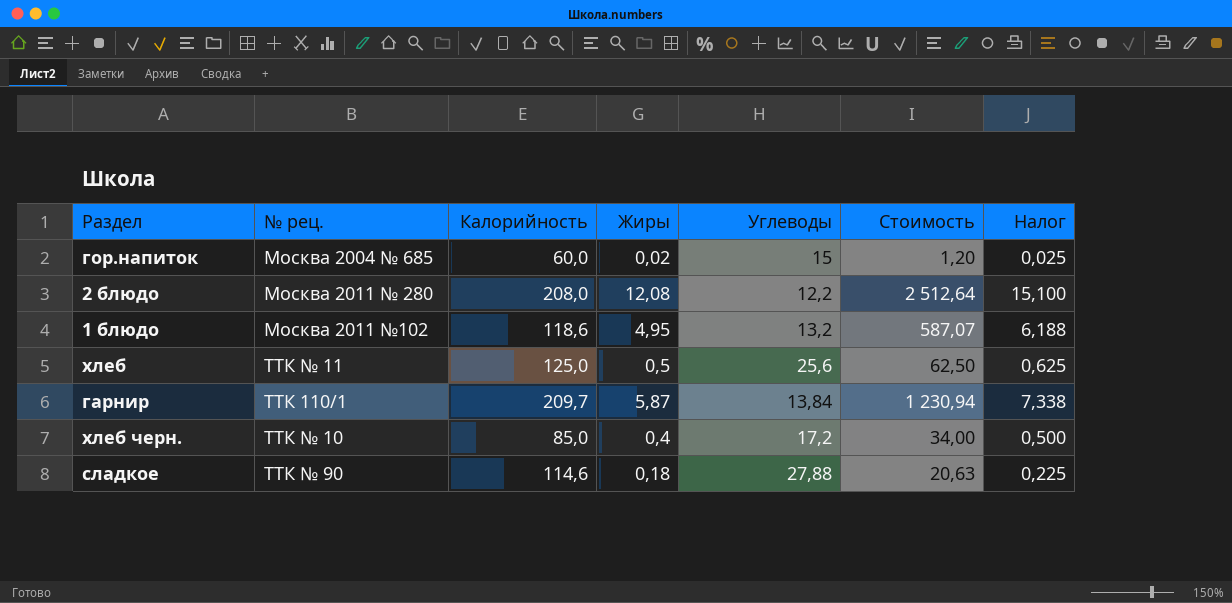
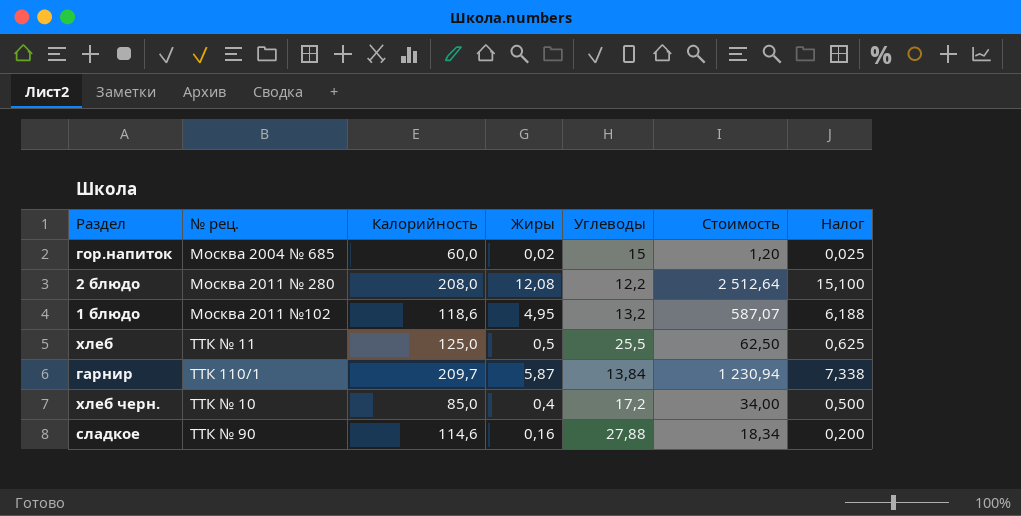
хлеб | Углеводы: 25,6 -> 25,5
сладкое | Жиры: 0,18 -> 0,16
сладкое | Стоимость: 20,63 -> 18,34
сладкое | Налог: 0,225 -> 0,200

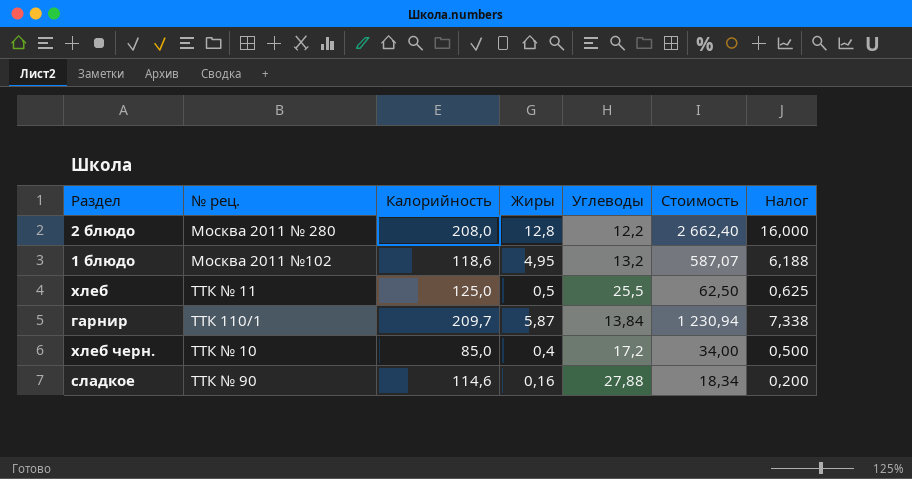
row гор.напиток: Москва 2004 № 685 | 60,0 | 0,02 | 15 | 1,20 | 0,025 -> none
2 блюдо | Жиры: 12,08 -> 12,8
2 блюдо | Стоимость: 2 512,64 -> 2 662,40
2 блюдо | Налог: 15,100 -> 16,000

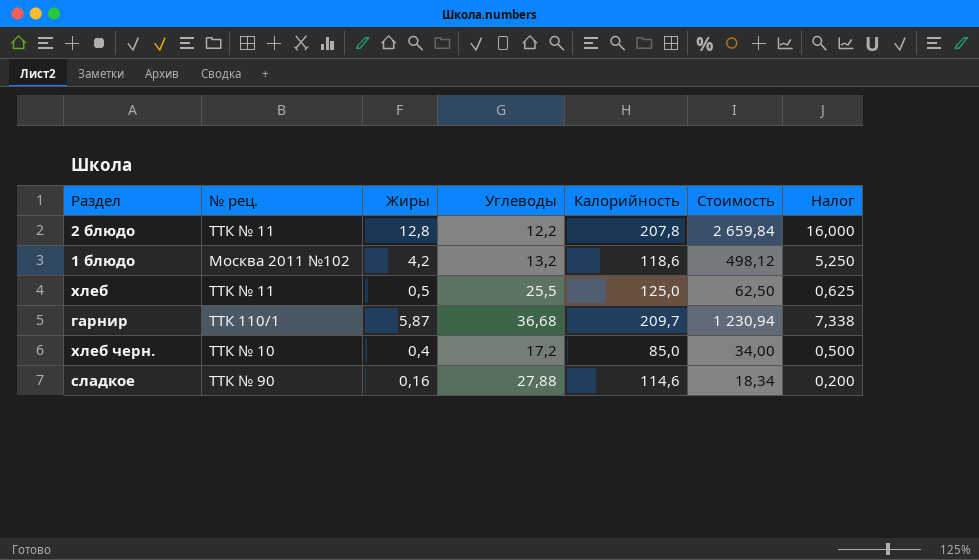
column Калорийность | position: 3 -> 5
2 блюдо | № рец.: Москва 2011 № 280 -> ТТК № 11
2 блюдо | Калорийность: 208,0 -> 207,8
2 блюдо | Стоимость: 2 662,40 -> 2 659,84
1 блюдо | Жиры: 4,95 -> 4,2
1 блюдо | Стоимость: 587,07 -> 498,12
1 блюдо | Налог: 6,188 -> 5,250
гарнир | Углеводы: 13,84 -> 36,68

